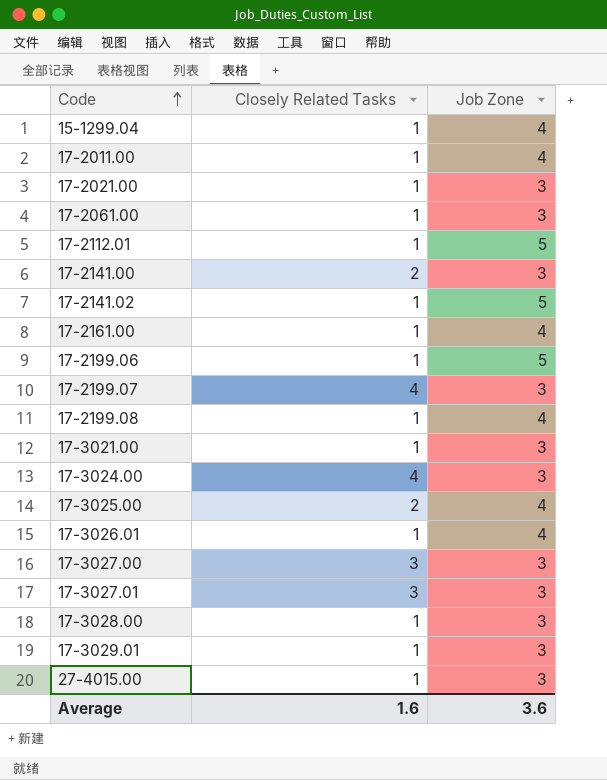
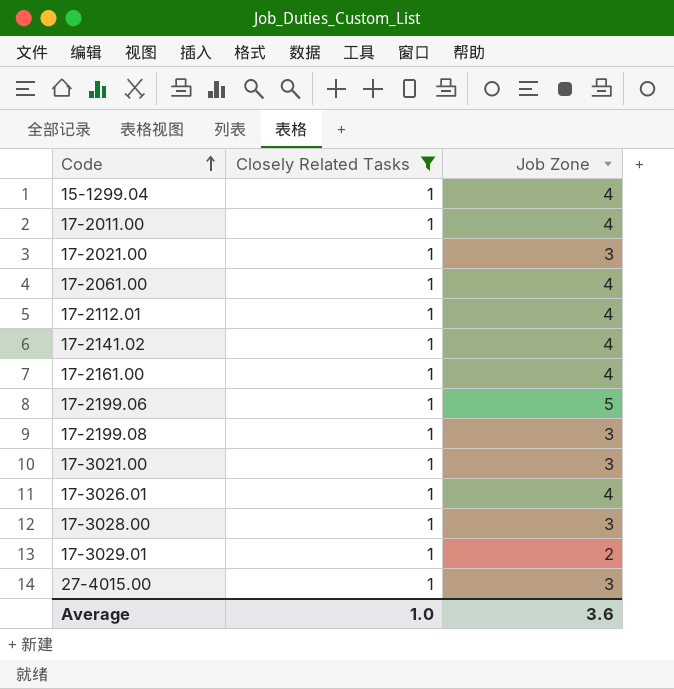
filter: none -> Closely Related Tasks = 1
17-2061.00 | Job Zone: 3 -> 4
17-2112.01 | Job Zone: 5 -> 4
17-2141.02 | Job Zone: 5 -> 4
17-2199.08 | Job Zone: 4 -> 3
17-3029.01 | Job Zone: 3 -> 2
Average | Closely Related Tasks: 1.6 -> 1.0

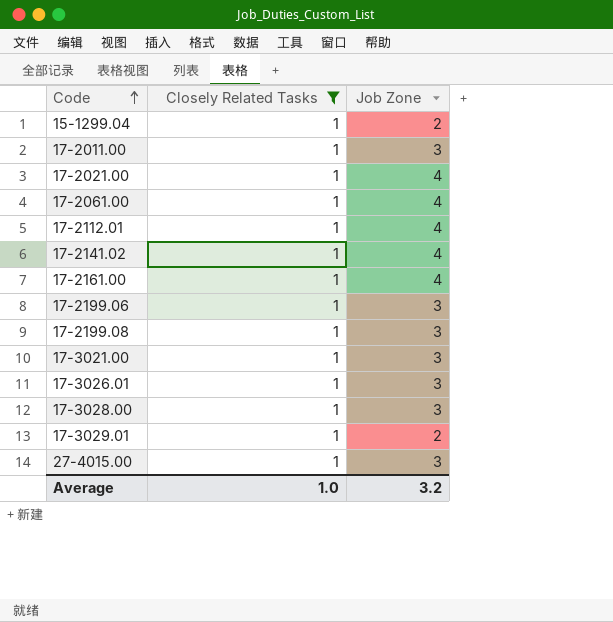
15-1299.04 | Job Zone: 4 -> 2
17-2011.00 | Job Zone: 4 -> 3
17-2021.00 | Job Zone: 3 -> 4
17-2199.06 | Job Zone: 5 -> 3
17-3026.01 | Job Zone: 4 -> 3
Average | Job Zone: 3.6 -> 3.2

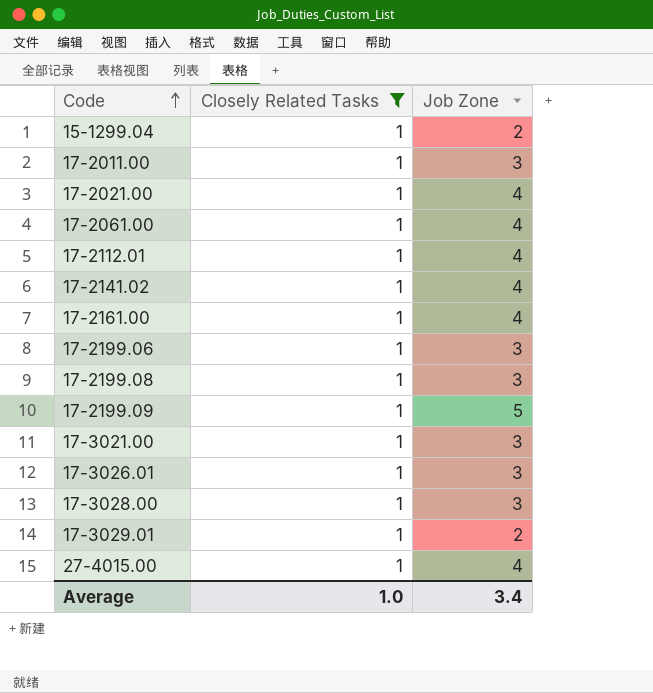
row 17-2199.09: none -> 1 | 5
27-4015.00 | Job Zone: 3 -> 4
Average | Job Zone: 3.2 -> 3.4

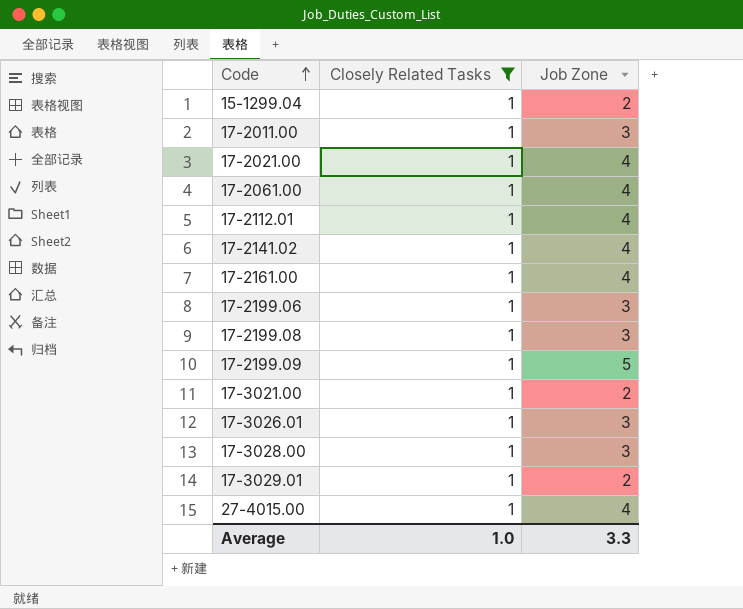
17-3021.00 | Job Zone: 3 -> 2
Average | Job Zone: 3.4 -> 3.3

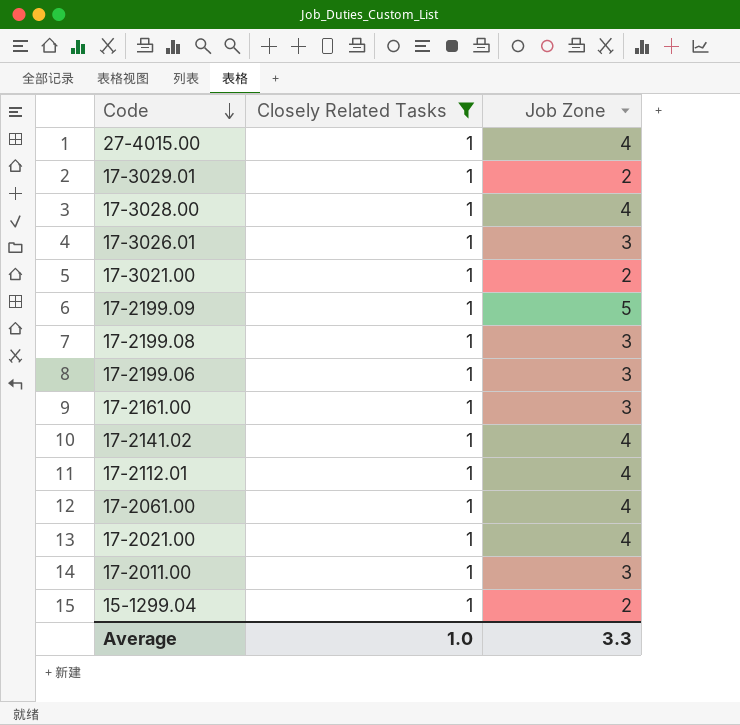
row order: Code ascending -> Code descending
17-3028.00 | Job Zone: 3 -> 4
17-2161.00 | Job Zone: 4 -> 3

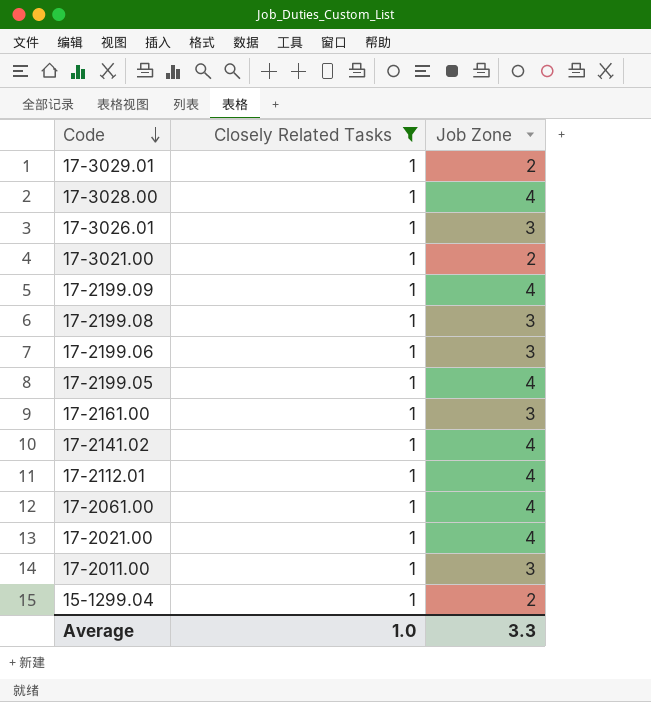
row 27-4015.00: 1 | 4 -> none
17-2199.09 | Job Zone: 5 -> 4
row 17-2199.05: none -> 1 | 4

